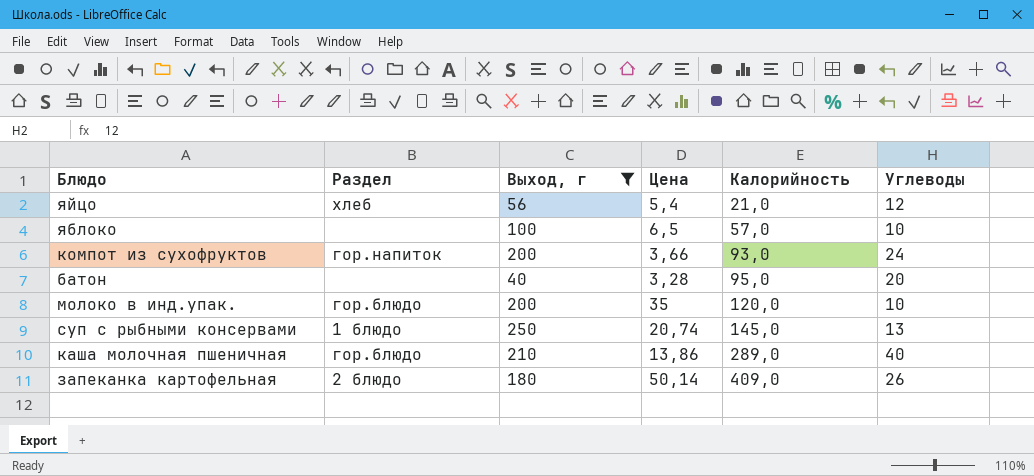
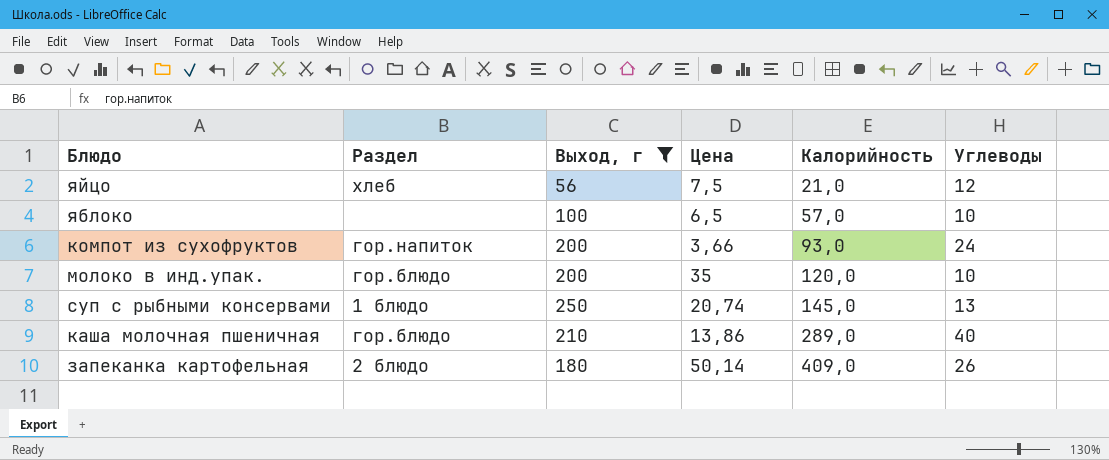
row батон: none | 40 | 3,28 | 95,0 | 20 -> none
яйцо | Цена: 5,4 -> 7,5

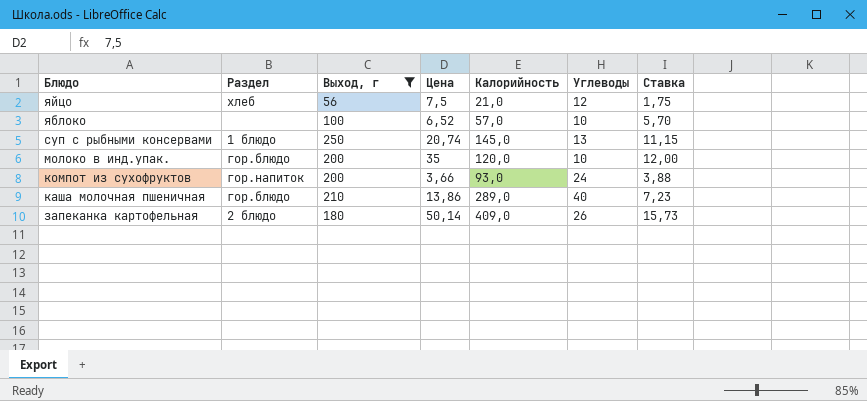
row order: Калорийность ascending -> Блюдо descending
column Ставка | formula: none -> [Калорийность] / [Углеводы]
яблоко | Цена: 6,5 -> 6,52

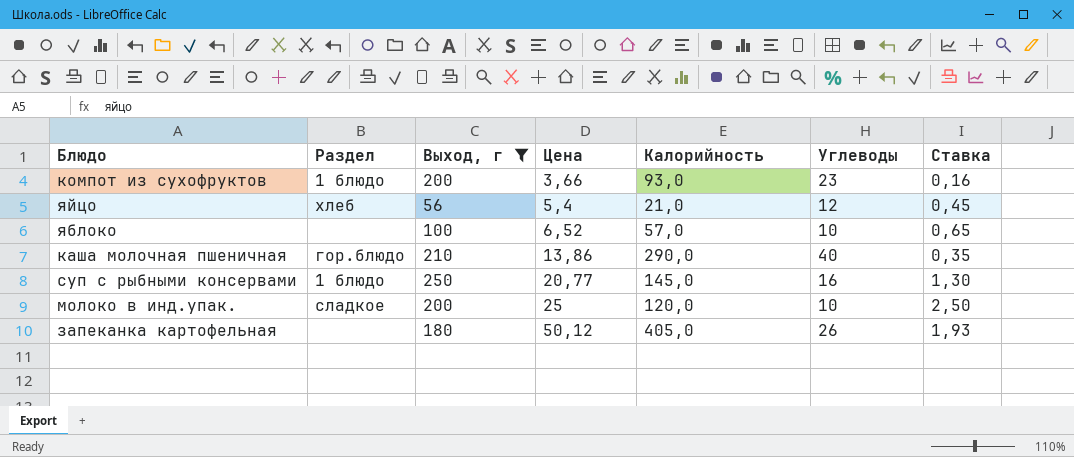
row order: Блюдо descending -> Цена ascending
column Ставка | formula: [Калорийность] / [Углеводы] -> [Цена] / [Углеводы]
компот из сухофруктов | Раздел: гор.напиток -> 1 блюдо
компот из сухофруктов | Углеводы: 24 -> 23
яйцо | Цена: 7,5 -> 5,4
каша молочная пшеничная | Калорийность: 289,0 -> 290,0
суп с рыбными консервами | Цена: 20,74 -> 20,77
суп с рыбными консервами | Углеводы: 13 -> 16
молоко в инд.упак. | Раздел: гор.блюдо -> сладкое
молоко в инд.упак. | Цена: 35 -> 25
запеканка картофельная | Раздел: 2 блюдо -> none
запеканка картофельная | Цена: 50,14 -> 50,12
запеканка картофельная | Калорийность: 409,0 -> 405,0

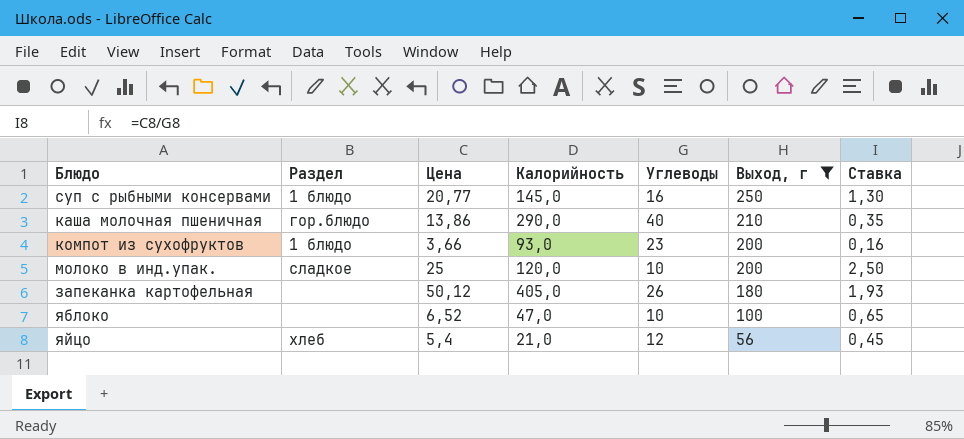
row order: Цена ascending -> Выход, г descending
column Выход, г | position: 3 -> 6
яблоко | Калорийность: 57,0 -> 47,0

